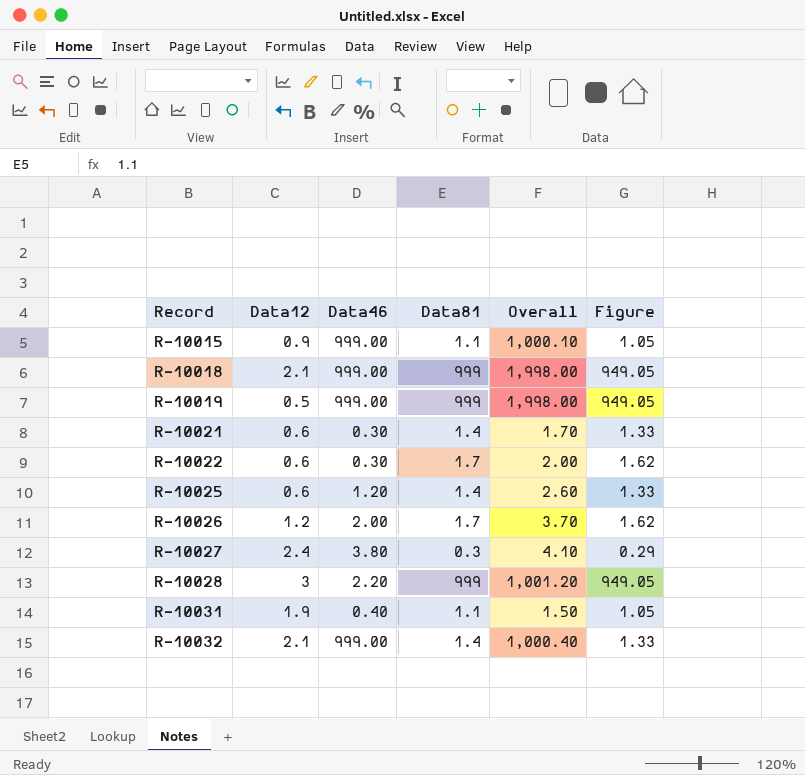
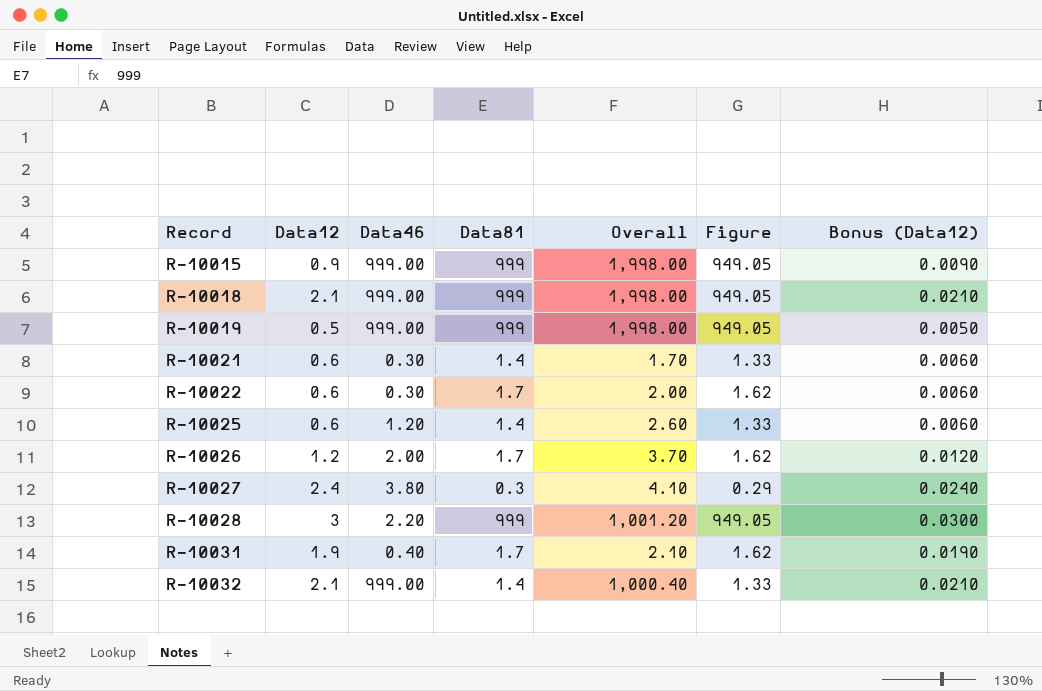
column Bonus (Data12) | formula: none -> [Data12] * 0.01
R-10015 | Data81: 1.1 -> 999
R-10015 | Overall: 1,000.10 -> 1,998.00
R-10015 | Figure: 1.05 -> 949.05
R-10031 | Data81: 1.1 -> 1.7
R-10031 | Overall: 1.50 -> 2.10
R-10031 | Figure: 1.05 -> 1.62

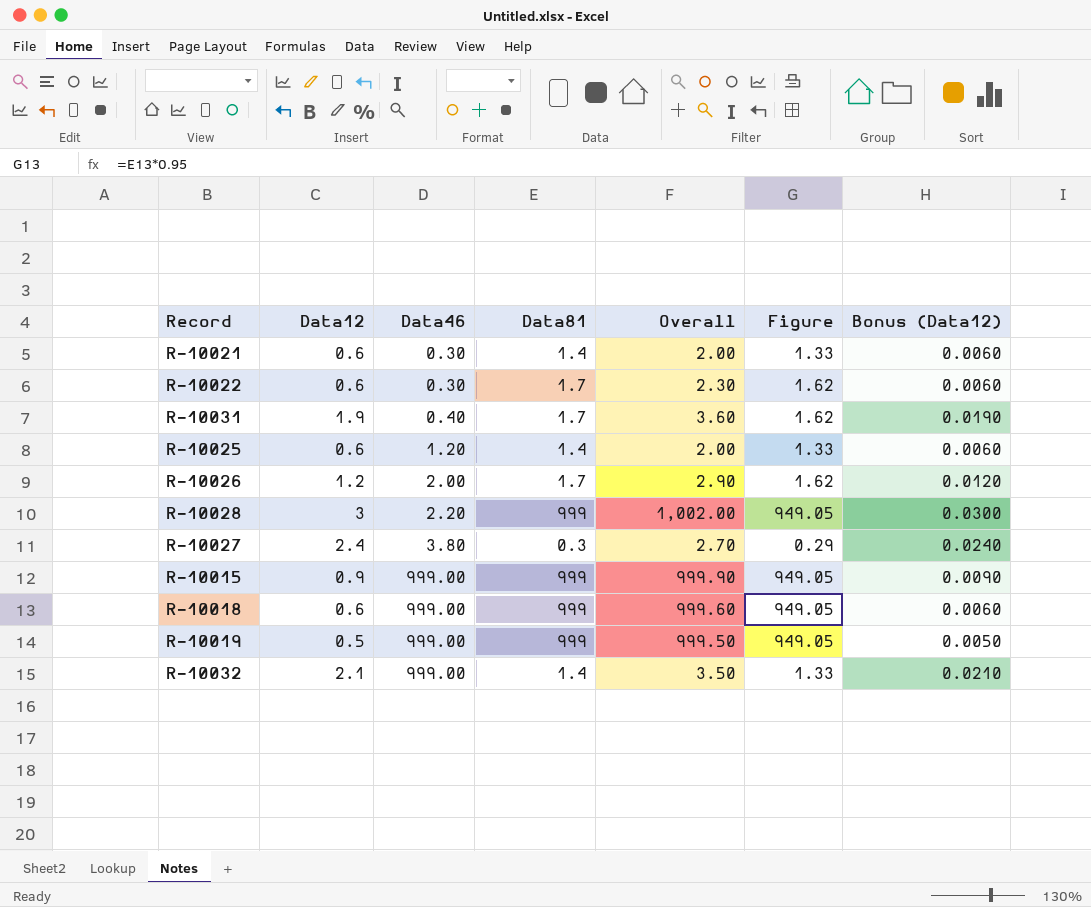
row order: Record ascending -> Data46 ascending
column Overall | formula: [Data46] + [Data81] -> [Data12] + [Data81]
R-10018 | Data12: 2.1 -> 0.6
R-10018 | Bonus (Data12): 0.0210 -> 0.0060

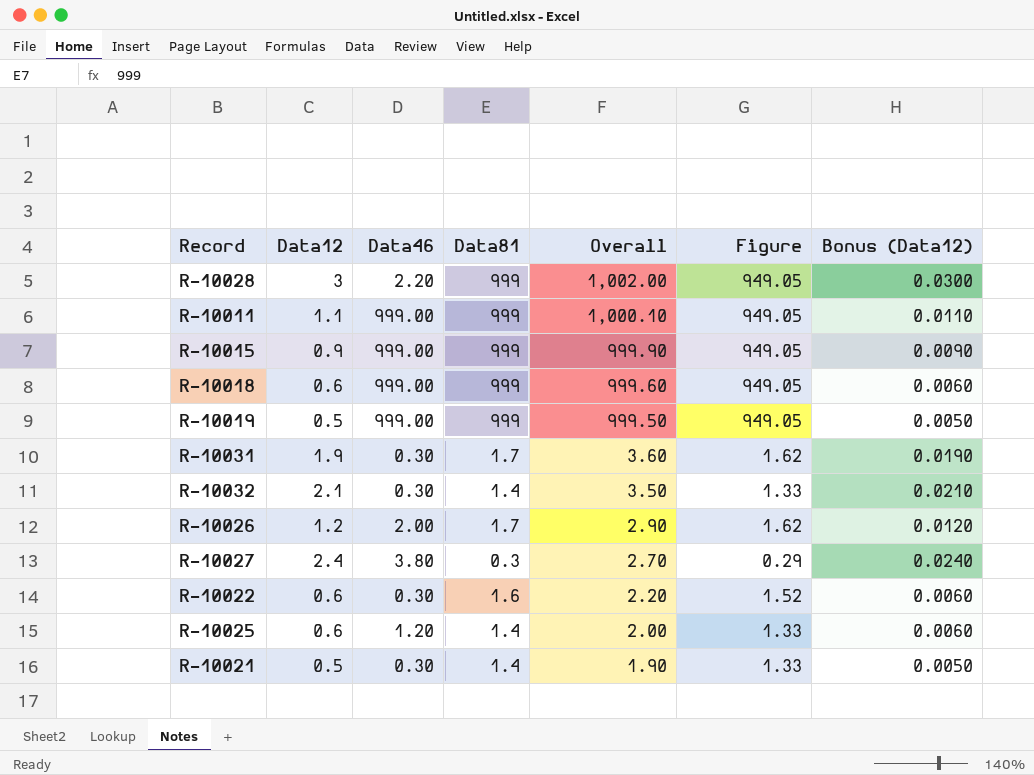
row order: Data46 ascending -> Overall descending
row R-10011: none -> 1.1 | 999.00 | 999 | 1,000.10 | 949.05 | 0.0110
R-10031 | Data46: 0.40 -> 0.30
R-10032 | Data46: 999.00 -> 0.30
R-10022 | Data81: 1.7 -> 1.6
R-10022 | Overall: 2.30 -> 2.20
R-10022 | Figure: 1.62 -> 1.52
R-10021 | Data12: 0.6 -> 0.5
R-10021 | Overall: 2.00 -> 1.90
R-10021 | Bonus (Data12): 0.0060 -> 0.0050

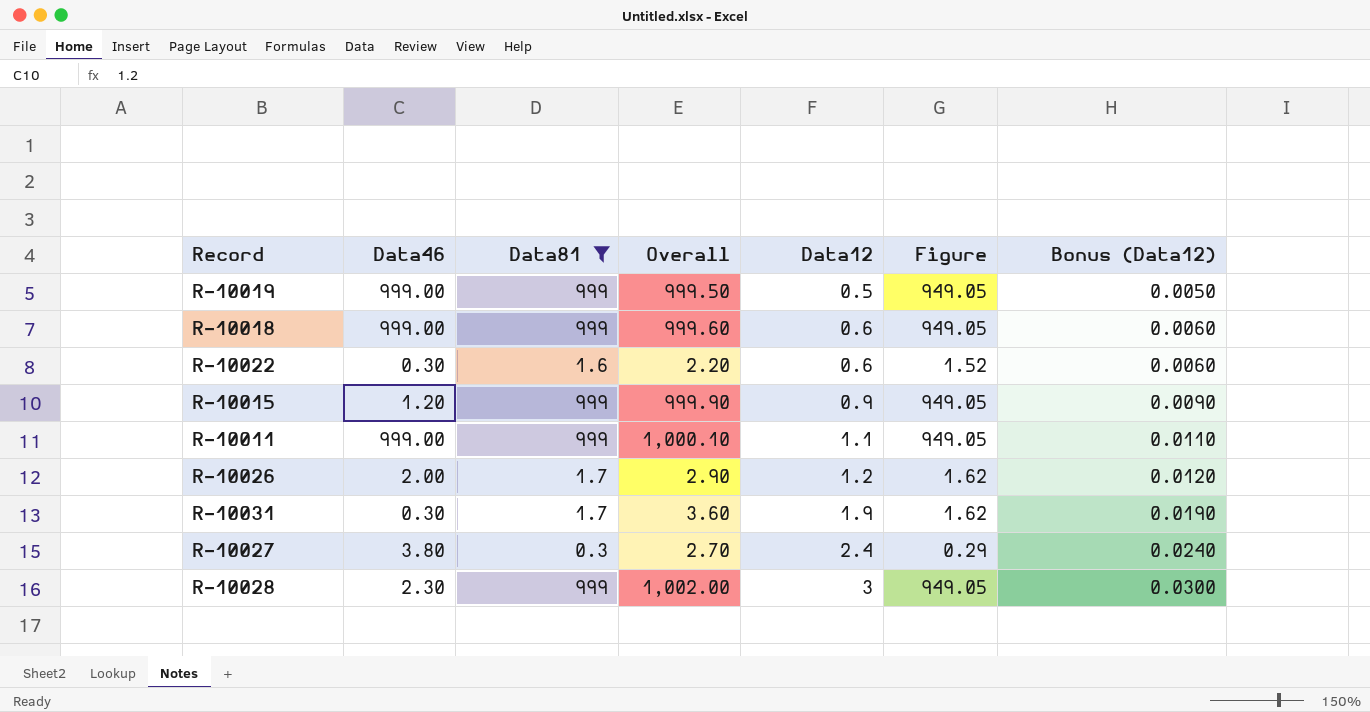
filter: none -> Data81 != 1.4
row order: Overall descending -> Data12 ascending
column Data12 | position: 2 -> 5
R-10015 | Data46: 999.00 -> 1.20
R-10028 | Data46: 2.20 -> 2.30

